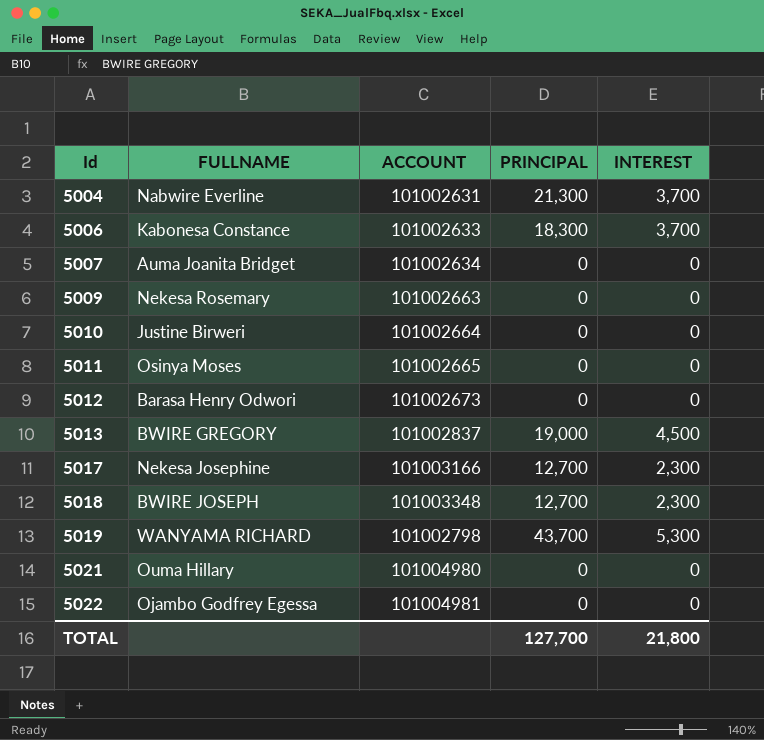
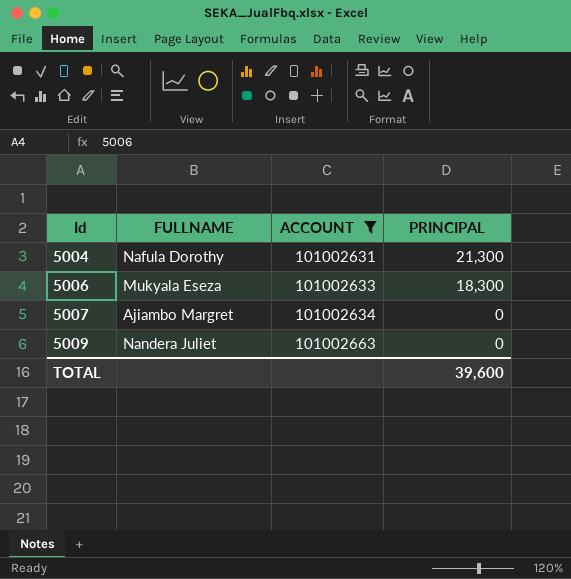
filter: none -> ACCOUNT <= 101002663
column INTEREST | position: 5 -> none
5004 | FULLNAME: Nabwire Everline -> Nafula Dorothy
5006 | FULLNAME: Kabonesa Constance -> Mukyala Eseza
5007 | FULLNAME: Auma Joanita Bridget -> Ajiambo Margret
5009 | FULLNAME: Nekesa Rosemary -> Nandera Juliet
TOTAL | PRINCIPAL: 127,700 -> 39,600

